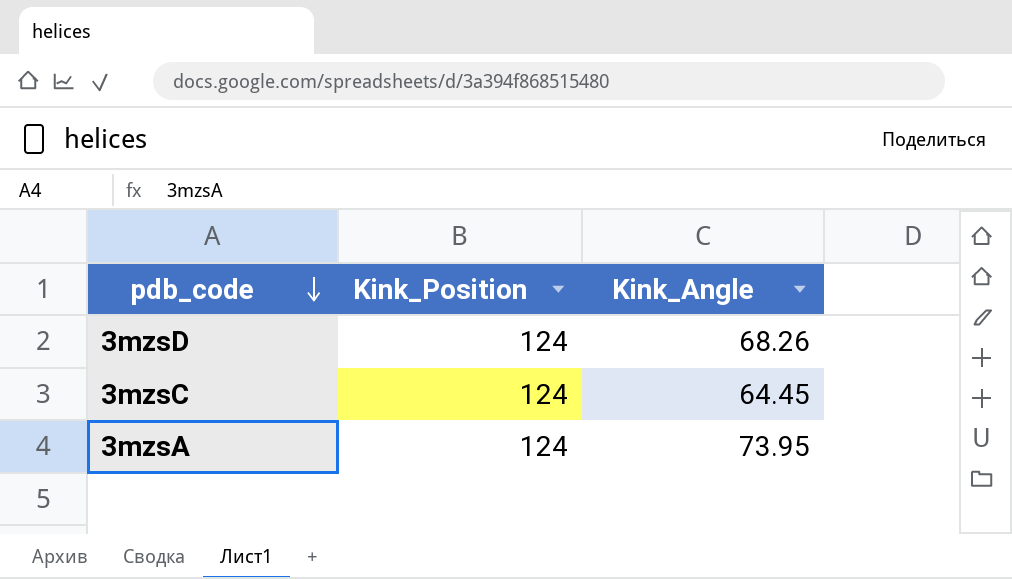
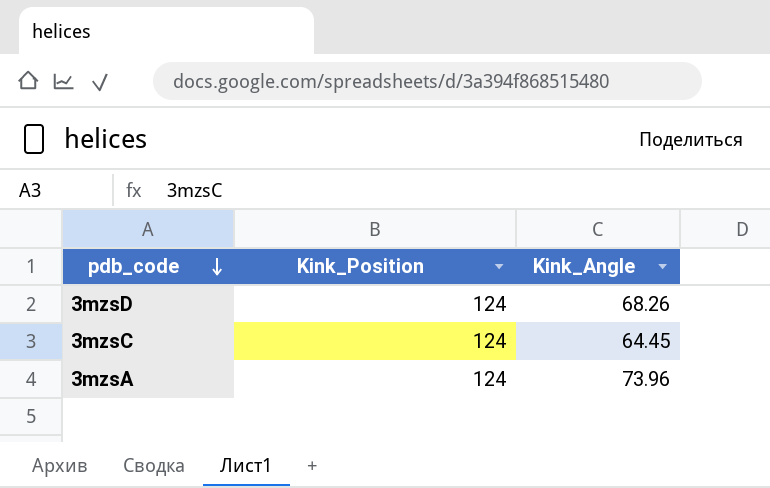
3mzsA | Kink_Angle: 73.95 -> 73.96

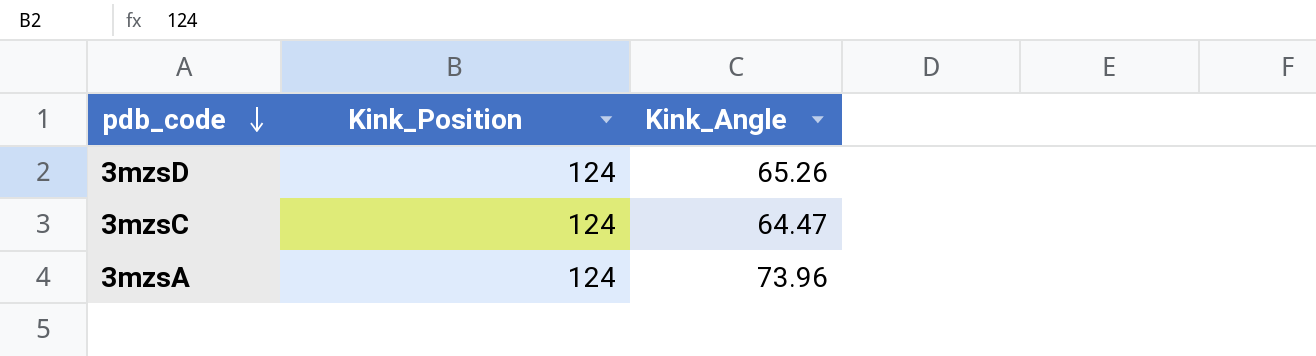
3mzsD | Kink_Angle: 68.26 -> 65.26
3mzsC | Kink_Angle: 64.45 -> 64.47

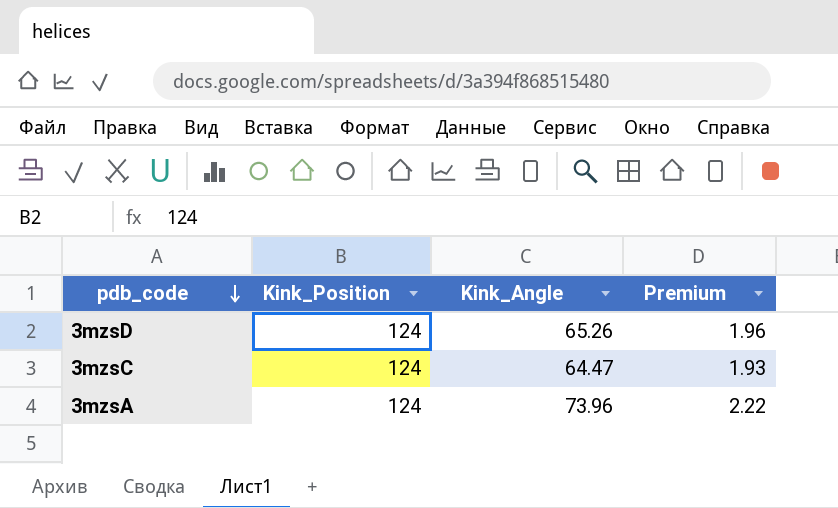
column Premium | formula: none -> [Kink_Angle] * 0.03

